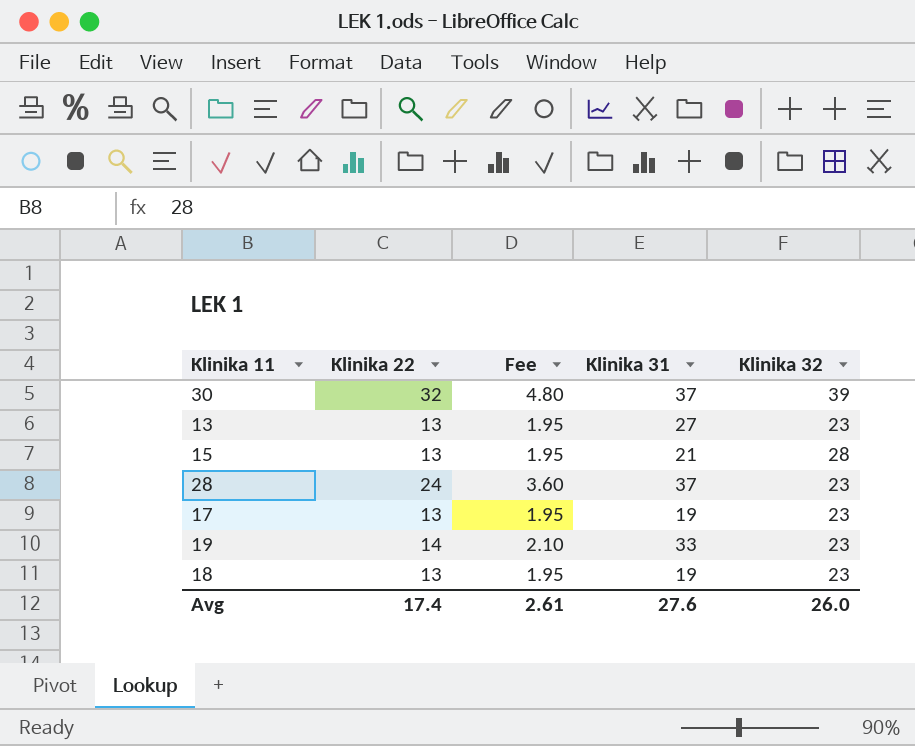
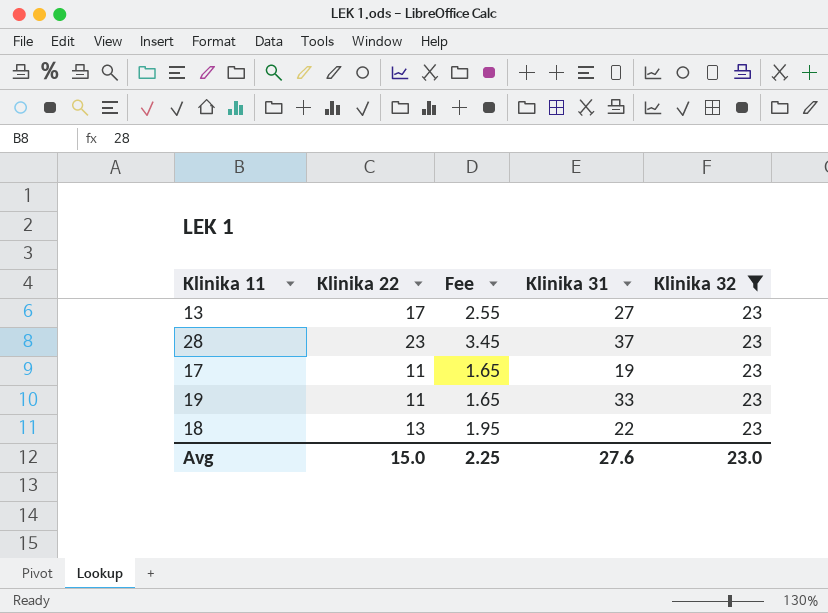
filter: none -> Klinika 32 = 23
13 | Klinika 22: 13 -> 17
13 | Fee: 1.95 -> 2.55
28 | Klinika 22: 24 -> 23
28 | Fee: 3.60 -> 3.45
17 | Klinika 22: 13 -> 11
17 | Fee: 1.95 -> 1.65
19 | Klinika 22: 14 -> 11
19 | Fee: 2.10 -> 1.65
18 | Klinika 31: 19 -> 22
Avg | Klinika 22: 17.4 -> 15.0
Avg | Fee: 2.61 -> 2.25
Avg | Klinika 32: 26.0 -> 23.0

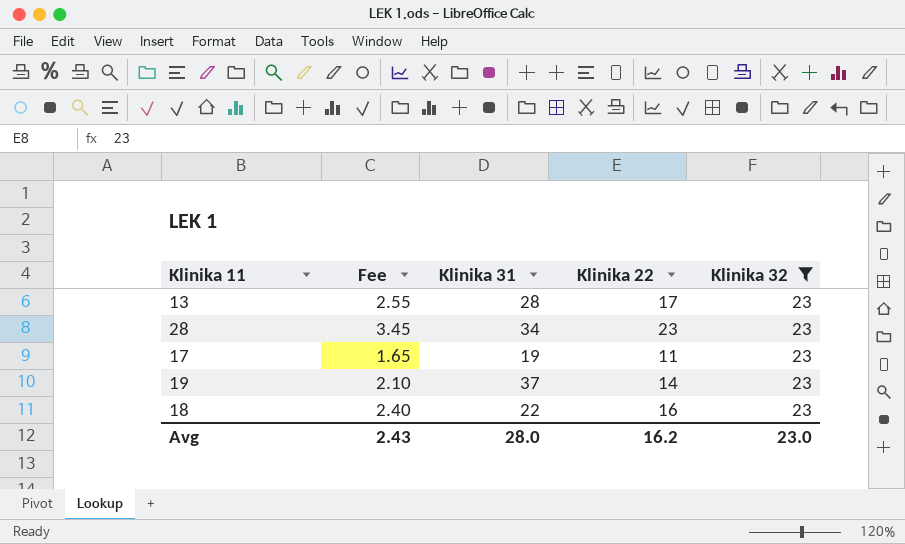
column Klinika 22 | position: 2 -> 4
13 | Klinika 31: 27 -> 28
28 | Klinika 31: 37 -> 34
19 | Fee: 1.65 -> 2.10
19 | Klinika 31: 33 -> 37
19 | Klinika 22: 11 -> 14
18 | Fee: 1.95 -> 2.40
18 | Klinika 22: 13 -> 16
Avg | Fee: 2.25 -> 2.43
Avg | Klinika 31: 27.6 -> 28.0
Avg | Klinika 22: 15.0 -> 16.2

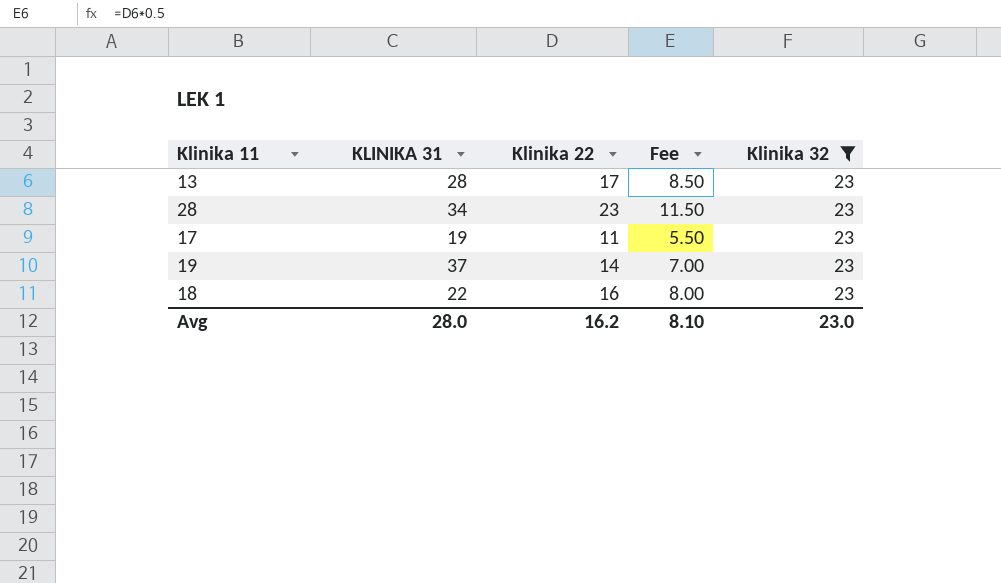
column name: Klinika 31 -> KLINIKA 31
column Fee | formula: [Klinika 22] * 0.15 -> [Klinika 22] * 0.5
column Fee | position: 2 -> 4
Avg | Fee: 2.43 -> 8.10

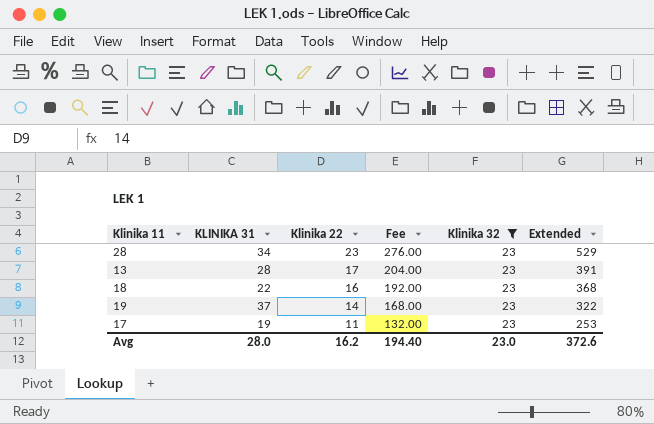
row order: none -> Klinika 22 descending
column Fee | formula: [Klinika 22] * 0.5 -> [Klinika 22] * 12
column Extended | formula: none -> [Klinika 22] * [Klinika 32]
Avg | Fee: 8.10 -> 194.40

